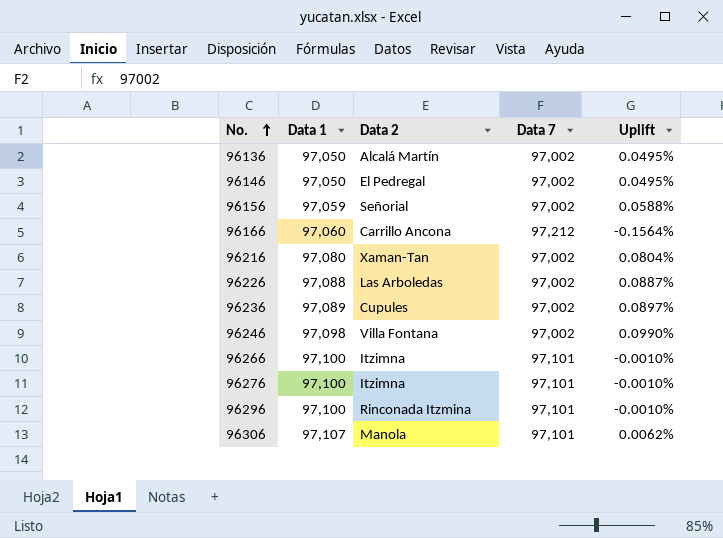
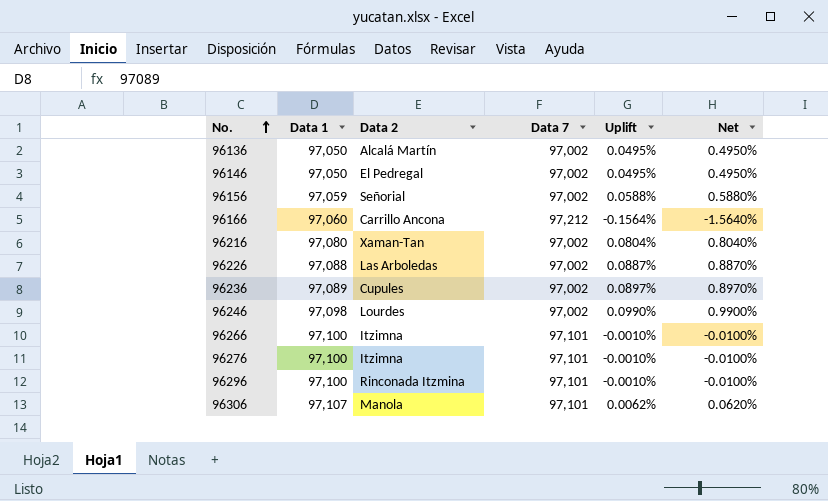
column Net | formula: none -> [Uplift] * 10
96246 | Data 2: Villa Fontana -> Lourdes

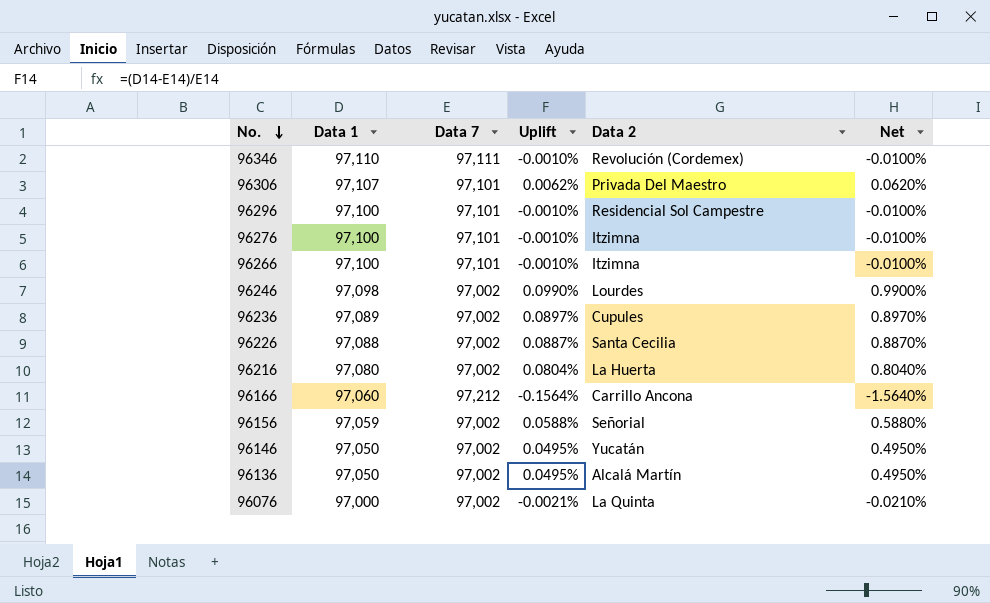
row order: No. ascending -> No. descending
column Data 2 | position: 3 -> 5
row 96346: none -> 97,110 | 97,111 | -0.0010% | Revolución (Cordemex) | -0.0100%
96306 | Data 2: Manola -> Privada Del Maestro
96296 | Data 2: Rinconada Itzmina -> Residencial Sol Campestre
96226 | Data 2: Las Arboledas -> Santa Cecilia
96216 | Data 2: Xaman-Tan -> La Huerta
96146 | Data 2: El Pedregal -> Yucatán
row 96076: none -> 97,000 | 97,002 | -0.0021% | La Quinta | -0.0210%

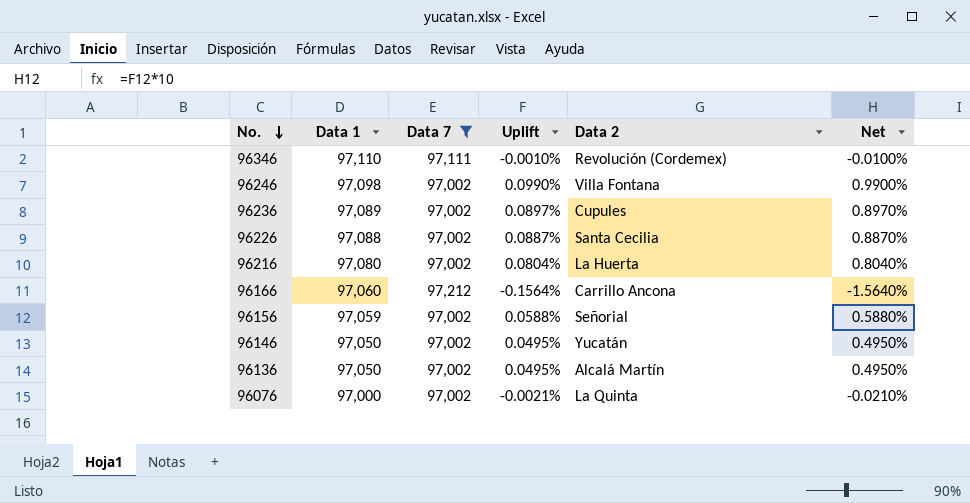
filter: none -> Data 7 != 97,101
96246 | Data 2: Lourdes -> Villa Fontana

